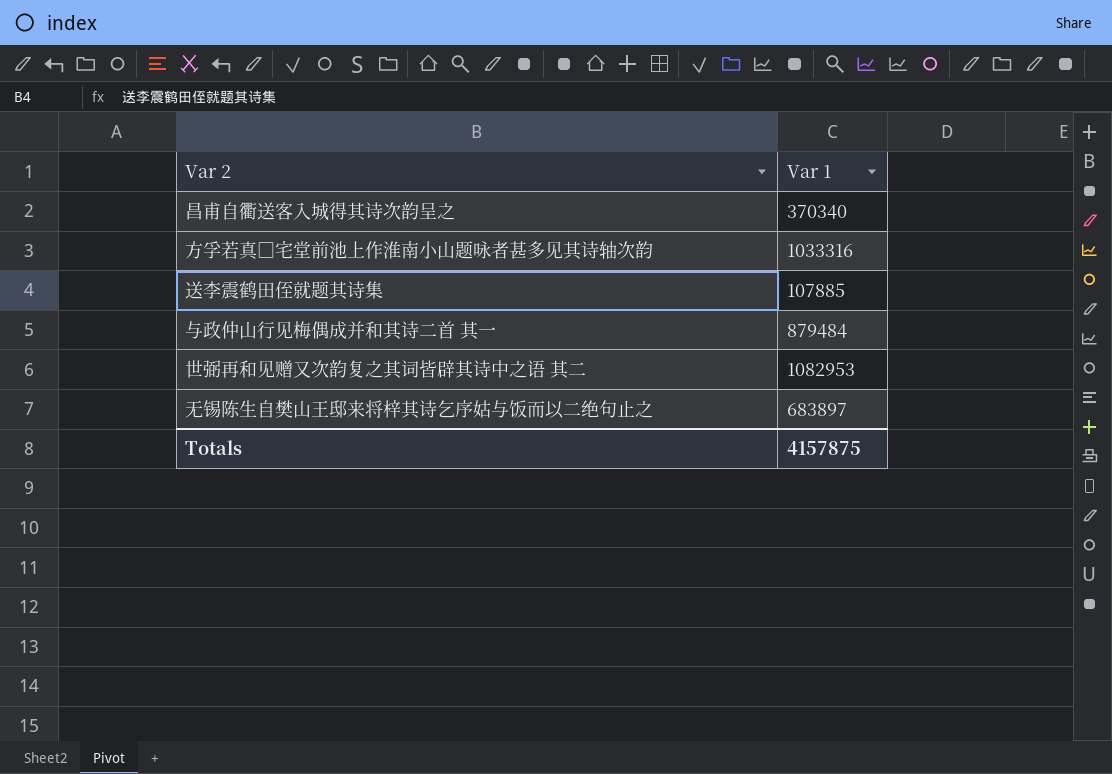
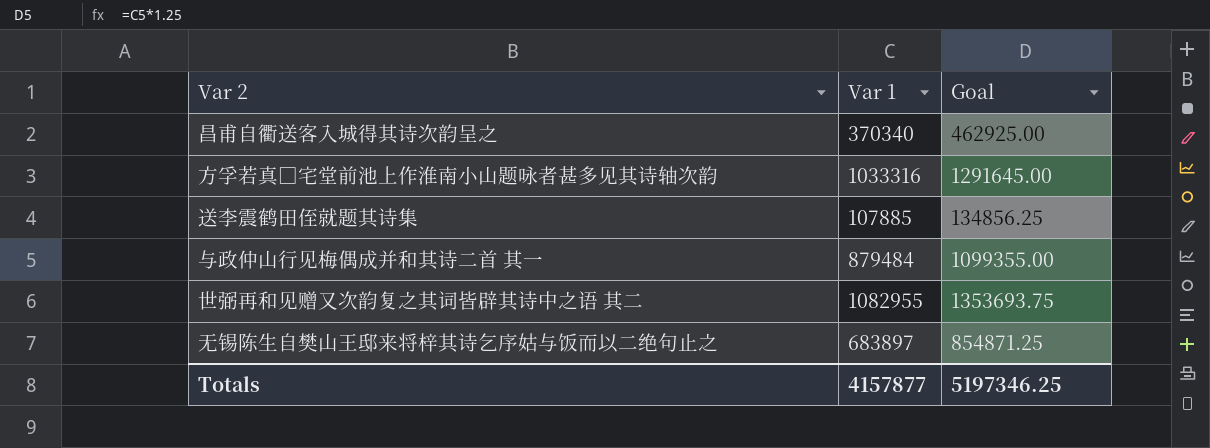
column Goal | formula: none -> [Var 1] * 1.25
世弼再和见赠又次韵复之其词皆辟其诗中之语 其二 | Var 1: 1082953 -> 1082955
Totals | Var 1: 4157875 -> 4157877

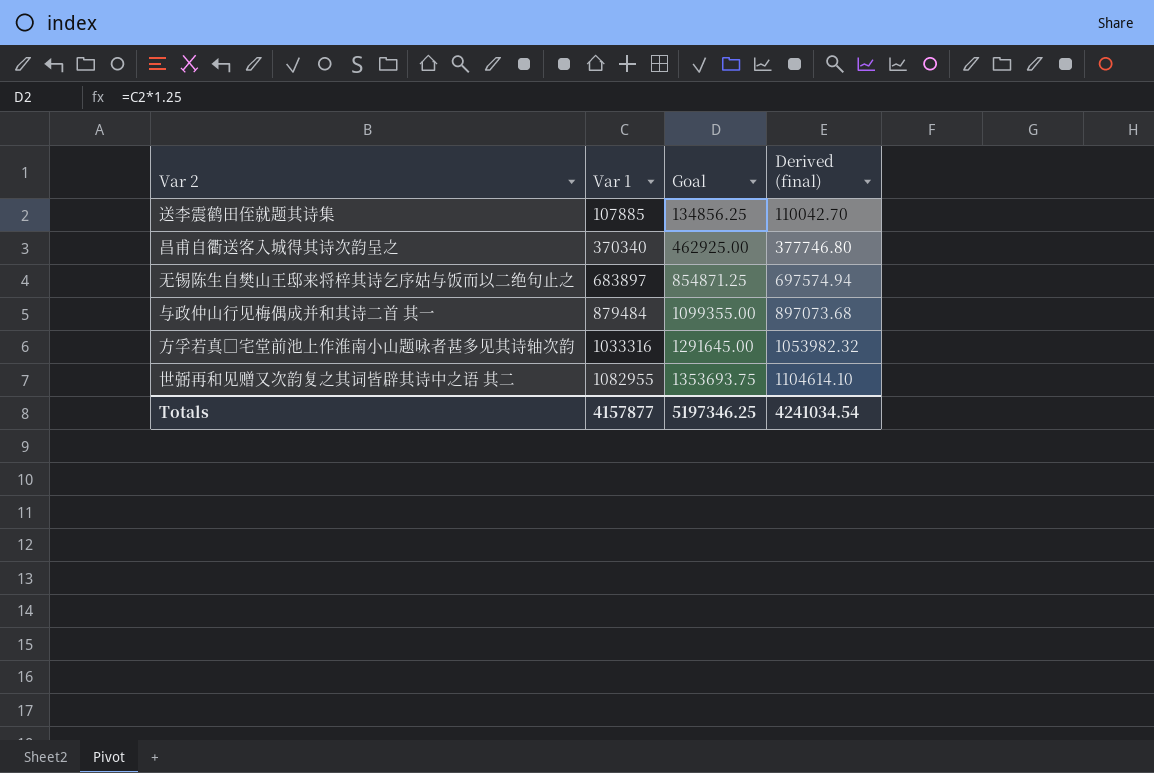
row order: none -> Var 1 ascending
column Derived (final) | formula: none -> [Var 1] * 1.02

